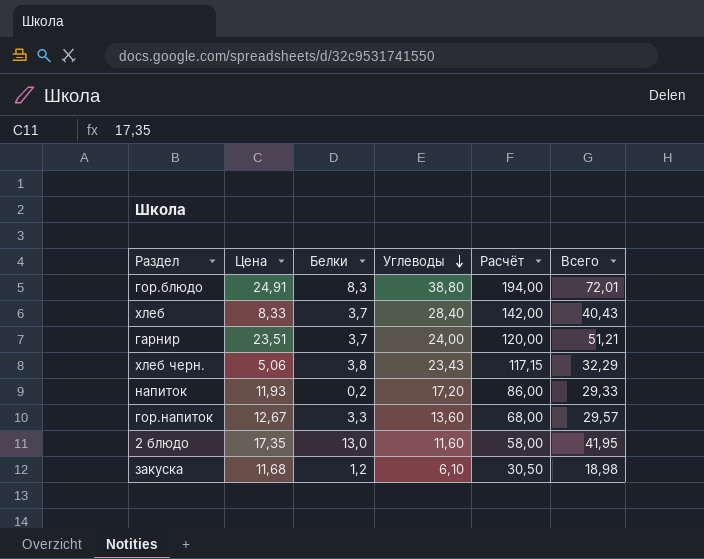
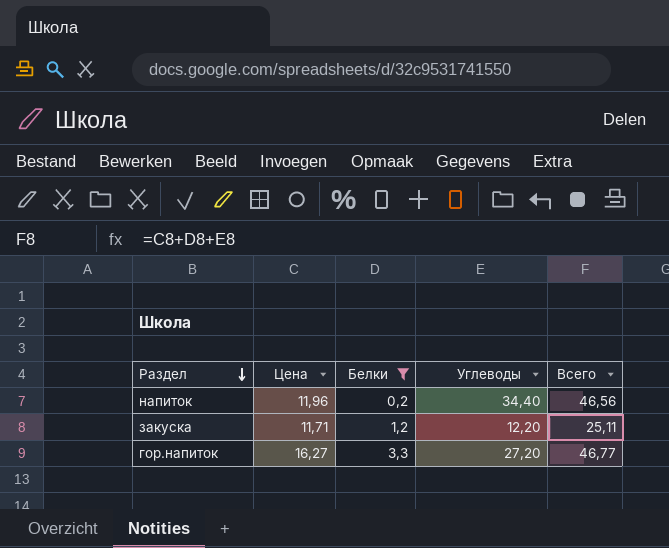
filter: none -> Белки <= 3,3
row order: Углеводы descending -> Раздел descending
column Расчёт | formula: [Углеводы] * 5 -> none
напиток | Цена: 11,93 -> 11,96
напиток | Углеводы: 17,20 -> 34,40
напиток | Всего: 29,33 -> 46,56
закуска | Цена: 11,68 -> 11,71
закуска | Углеводы: 6,10 -> 12,20
закуска | Всего: 18,98 -> 25,11
гор.напиток | Цена: 12,67 -> 16,27
гор.напиток | Углеводы: 13,60 -> 27,20
гор.напиток | Всего: 29,57 -> 46,77

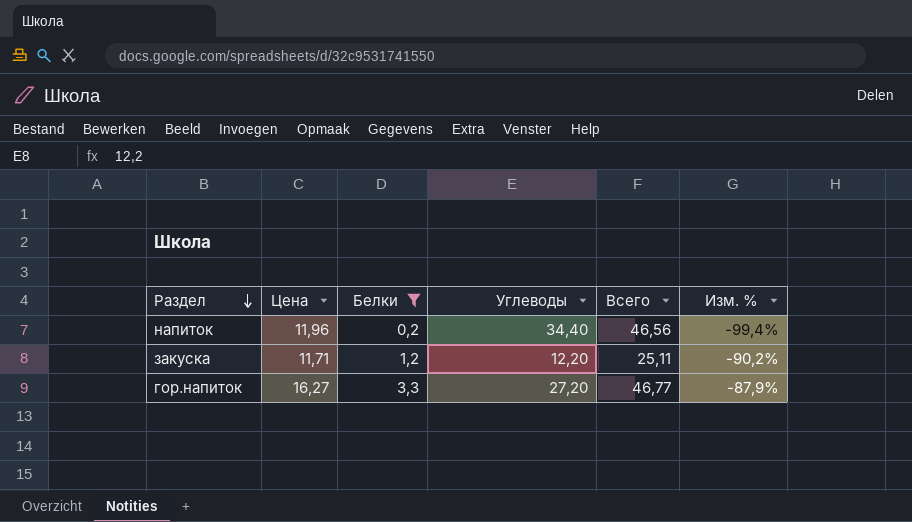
column Изм. % | formula: none -> ([Белки] - [Углеводы]) / [Углеводы]

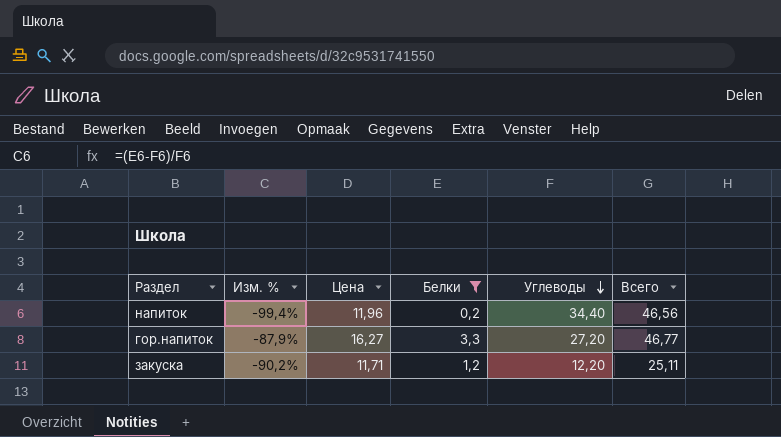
row order: Раздел descending -> Углеводы descending
column Изм. % | position: 6 -> 2

